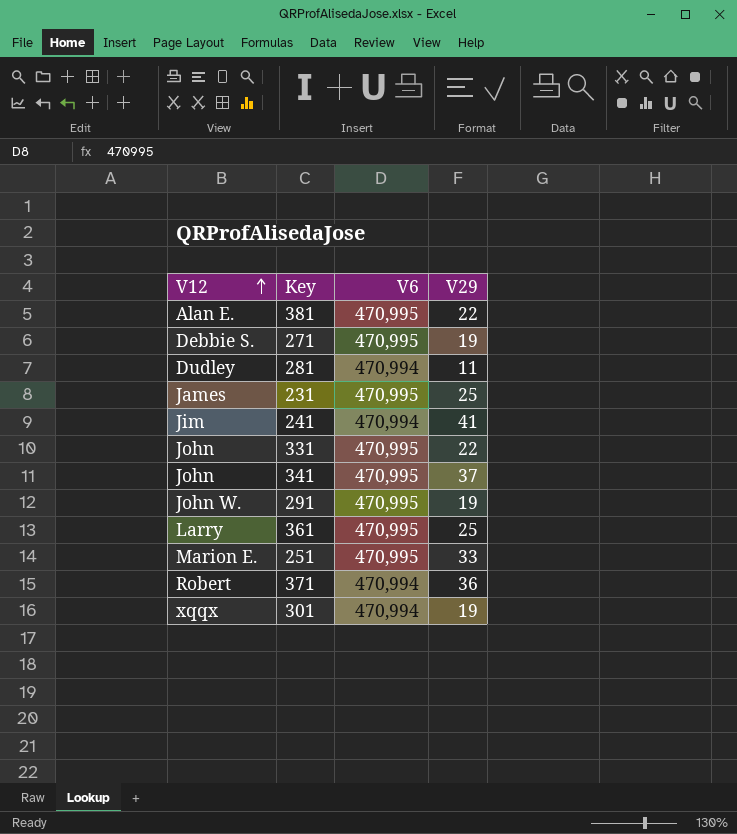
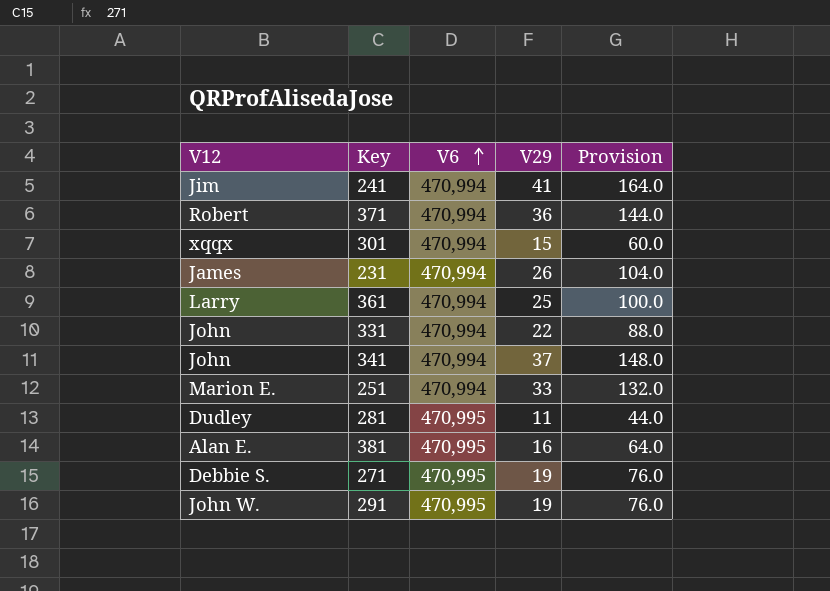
row order: V12 ascending -> V6 ascending
column Provision | formula: none -> [V29] * 4
301 | V29: 19 -> 15
231 | V6: 470,995 -> 470,994
231 | V29: 25 -> 26
361 | V6: 470,995 -> 470,994
331 | V6: 470,995 -> 470,994
341 | V6: 470,995 -> 470,994
251 | V6: 470,995 -> 470,994
281 | V6: 470,994 -> 470,995
381 | V29: 22 -> 16

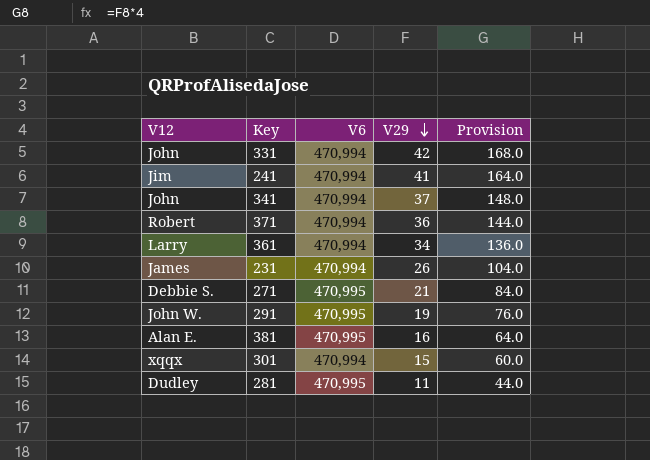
row order: V6 ascending -> V29 descending
row 251: Marion E. | 470,994 | 33 | 132.0 -> none
331 | V29: 22 -> 42
331 | Provision: 88.0 -> 168.0
361 | V29: 25 -> 34
361 | Provision: 100.0 -> 136.0
271 | V29: 19 -> 21
271 | Provision: 76.0 -> 84.0

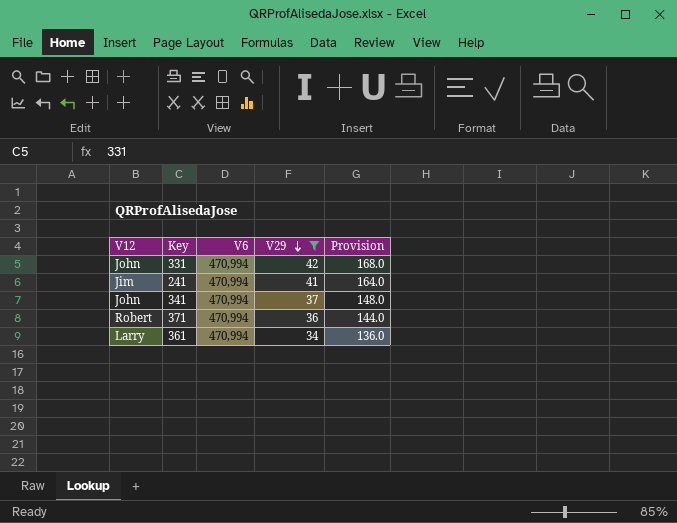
filter: none -> V29 >= 34

